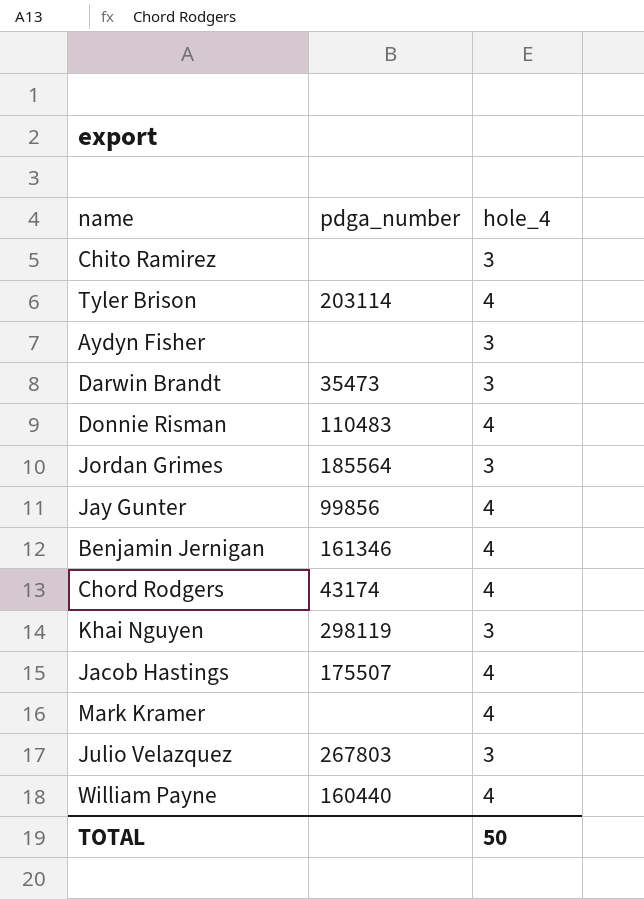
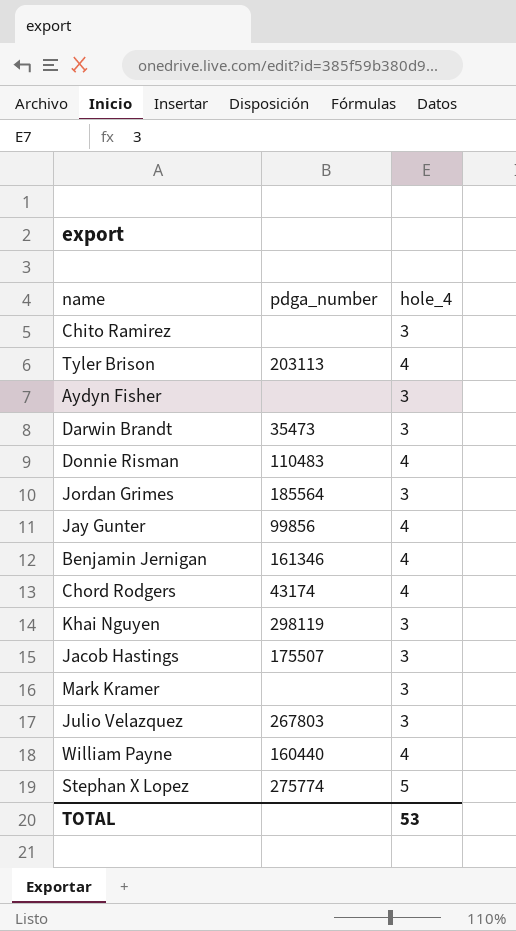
Tyler Brison | pdga_number: 203114 -> 203113
Jacob Hastings | hole_4: 4 -> 3
Mark Kramer | hole_4: 4 -> 3
row Stephan X Lopez: none -> 275774 | 5
TOTAL | hole_4: 50 -> 53

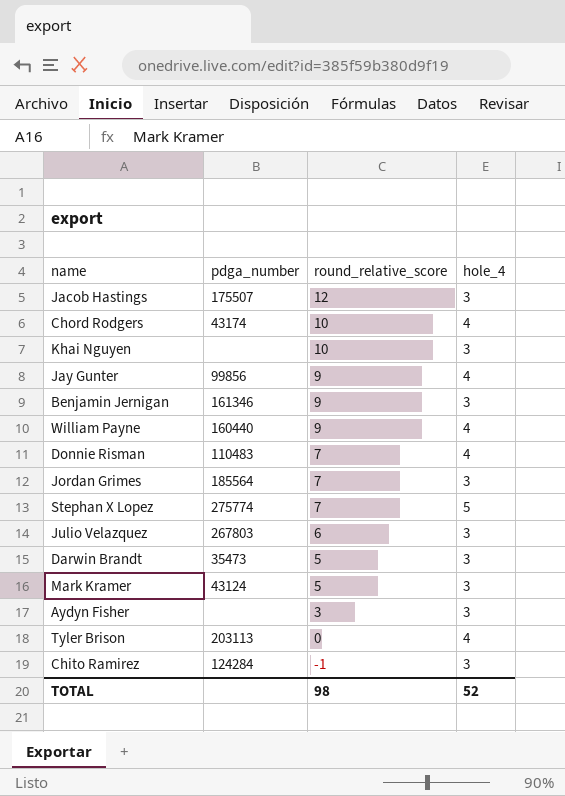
row order: none -> round_relative_score descending
column round_relative_score | position: none -> 3
Khai Nguyen | pdga_number: 298119 -> none
Benjamin Jernigan | hole_4: 4 -> 3
Mark Kramer | pdga_number: none -> 43124
Chito Ramirez | pdga_number: none -> 124284
TOTAL | hole_4: 53 -> 52

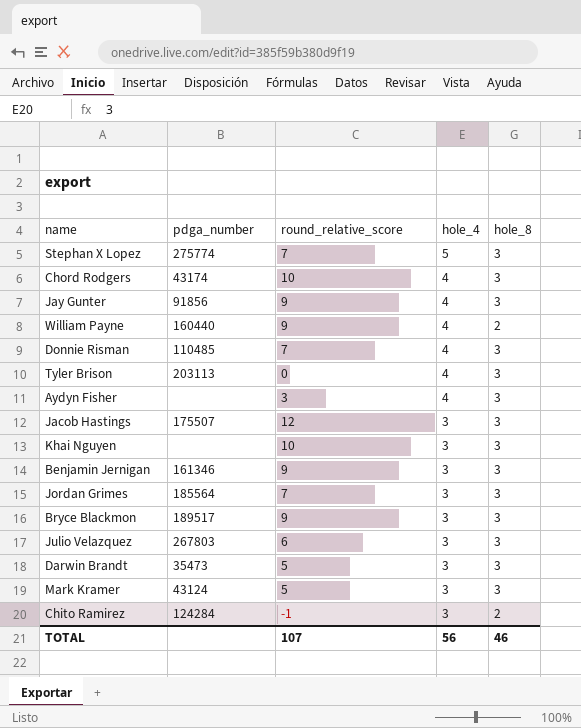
row order: round_relative_score descending -> hole_4 descending
column hole_8 | position: none -> 5
Jay Gunter | pdga_number: 99856 -> 91856
Donnie Risman | pdga_number: 110483 -> 110485
Aydyn Fisher | hole_4: 3 -> 4
row Bryce Blackmon: none -> 189517 | 9 | 3 | 3
TOTAL | round_relative_score: 98 -> 107
TOTAL | hole_4: 52 -> 56

